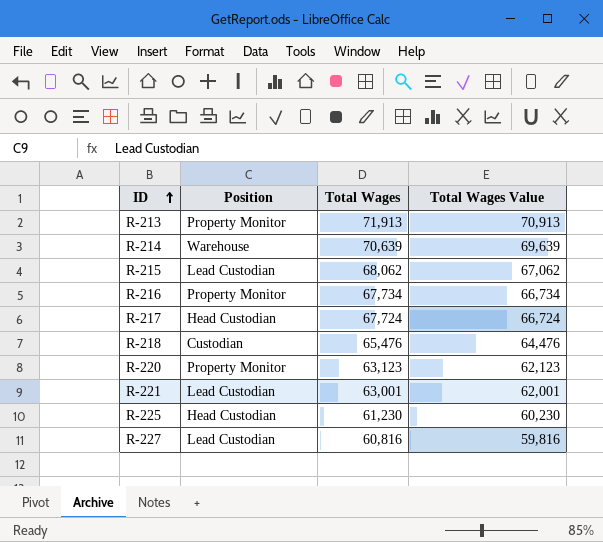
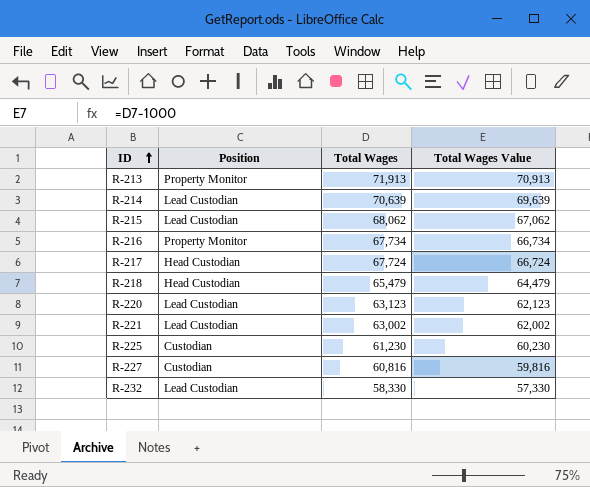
R-214 | Position: Warehouse -> Lead Custodian
R-218 | Position: Custodian -> Head Custodian
R-218 | Total Wages: 65,476 -> 65,479
R-218 | Total Wages Value: 64,476 -> 64,479
R-220 | Position: Property Monitor -> Lead Custodian
R-221 | Total Wages: 63,001 -> 63,002
R-221 | Total Wages Value: 62,001 -> 62,002
R-225 | Position: Head Custodian -> Custodian
R-227 | Position: Lead Custodian -> Custodian
row R-232: none -> Lead Custodian | 58,330 | 57,330

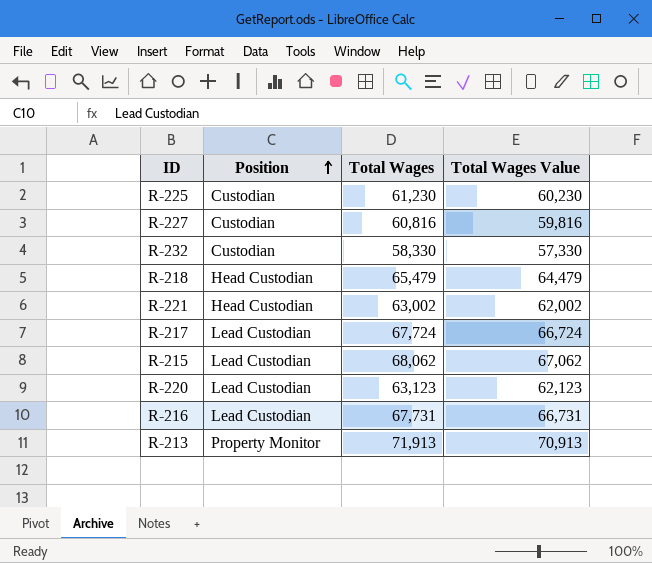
row order: ID ascending -> Position ascending
row R-214: Lead Custodian | 70,639 | 69,639 -> none
R-232 | Position: Lead Custodian -> Custodian
R-221 | Position: Lead Custodian -> Head Custodian
R-217 | Position: Head Custodian -> Lead Custodian
R-216 | Position: Property Monitor -> Lead Custodian
R-216 | Total Wages: 67,734 -> 67,731
R-216 | Total Wages Value: 66,734 -> 66,731

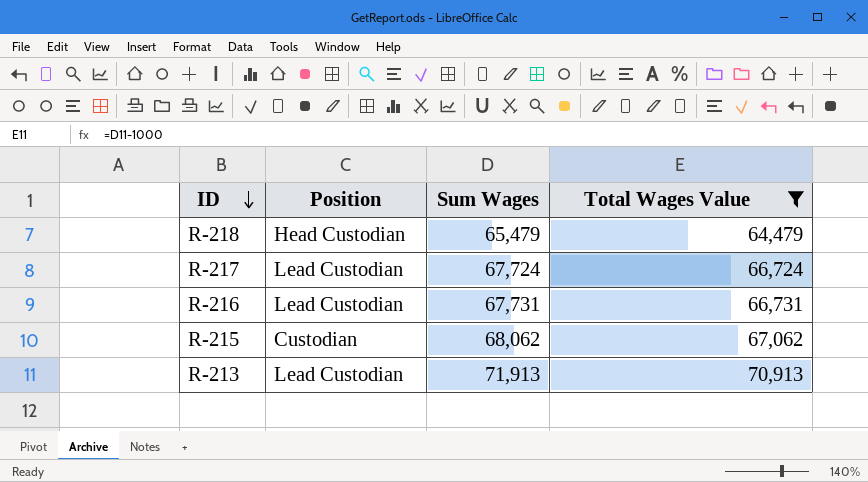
filter: none -> Total Wages Value >= 64,479
row order: Position ascending -> ID descending
column name: Total Wages -> Sum Wages
R-215 | Position: Lead Custodian -> Custodian
R-213 | Position: Property Monitor -> Lead Custodian

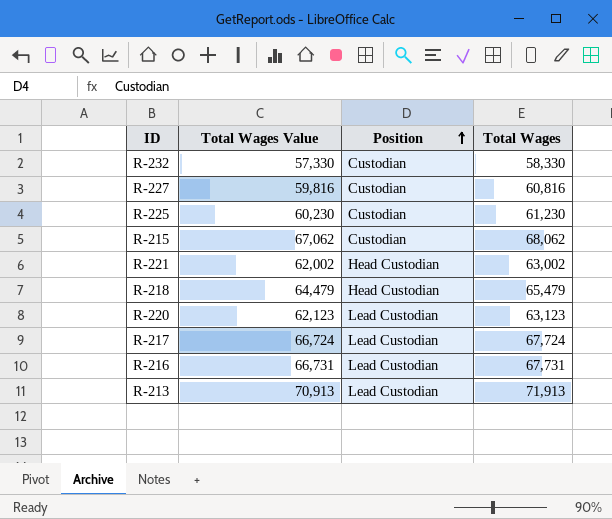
filter: Total Wages Value >= 64,479 -> none
row order: ID descending -> Position ascending
column Total Wages Value | position: 4 -> 2
column name: Sum Wages -> Total Wages

